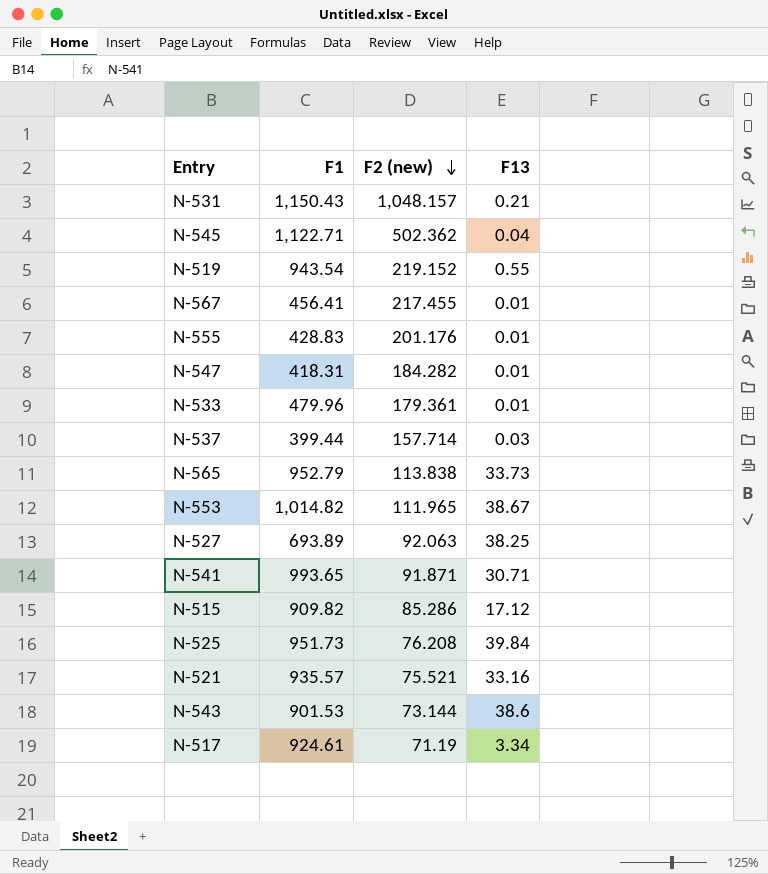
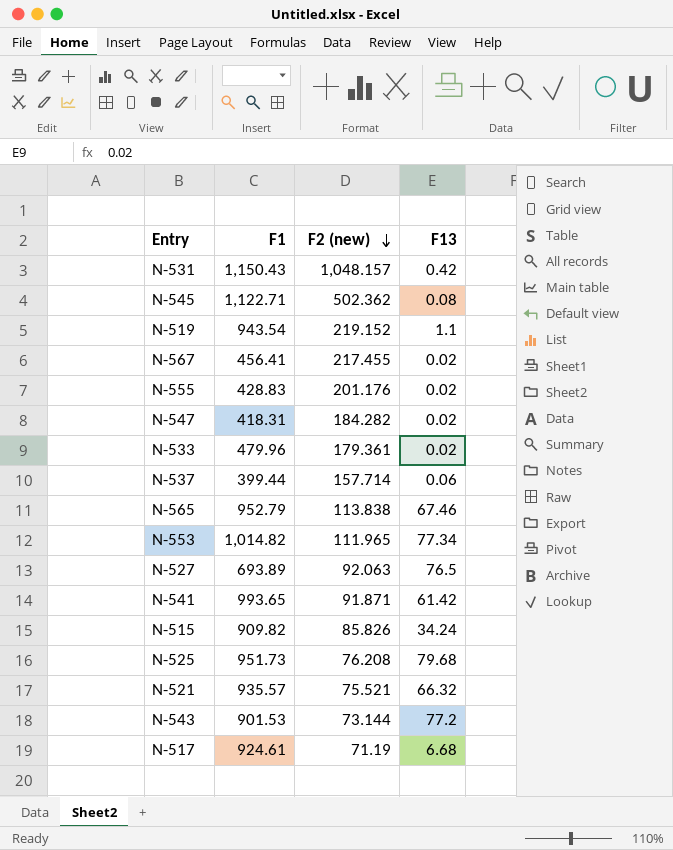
N-531 | F13: 0.21 -> 0.42
N-545 | F13: 0.04 -> 0.08
N-519 | F13: 0.55 -> 1.1
N-567 | F13: 0.01 -> 0.02
N-555 | F13: 0.01 -> 0.02
N-547 | F13: 0.01 -> 0.02
N-533 | F13: 0.01 -> 0.02
N-537 | F13: 0.03 -> 0.06
N-565 | F13: 33.73 -> 67.46
N-553 | F13: 38.67 -> 77.34
N-527 | F13: 38.25 -> 76.5
N-541 | F13: 30.71 -> 61.42
N-515 | F2 (new): 85.286 -> 85.826
N-515 | F13: 17.12 -> 34.24
N-525 | F13: 39.84 -> 79.68
N-521 | F13: 33.16 -> 66.32
N-543 | F13: 38.6 -> 77.2
N-517 | F13: 3.34 -> 6.68

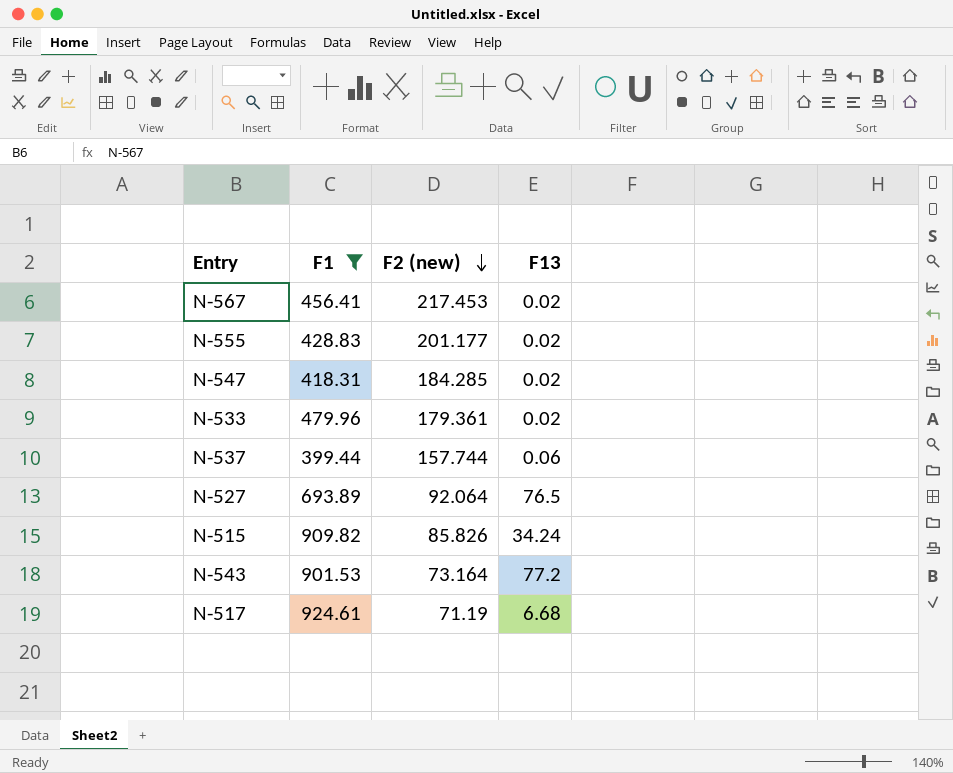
filter: none -> F1 <= 924.61
N-567 | F2 (new): 217.455 -> 217.453
N-555 | F2 (new): 201.176 -> 201.177
N-547 | F2 (new): 184.282 -> 184.285
N-537 | F2 (new): 157.714 -> 157.744
N-527 | F2 (new): 92.063 -> 92.064
N-543 | F2 (new): 73.144 -> 73.164

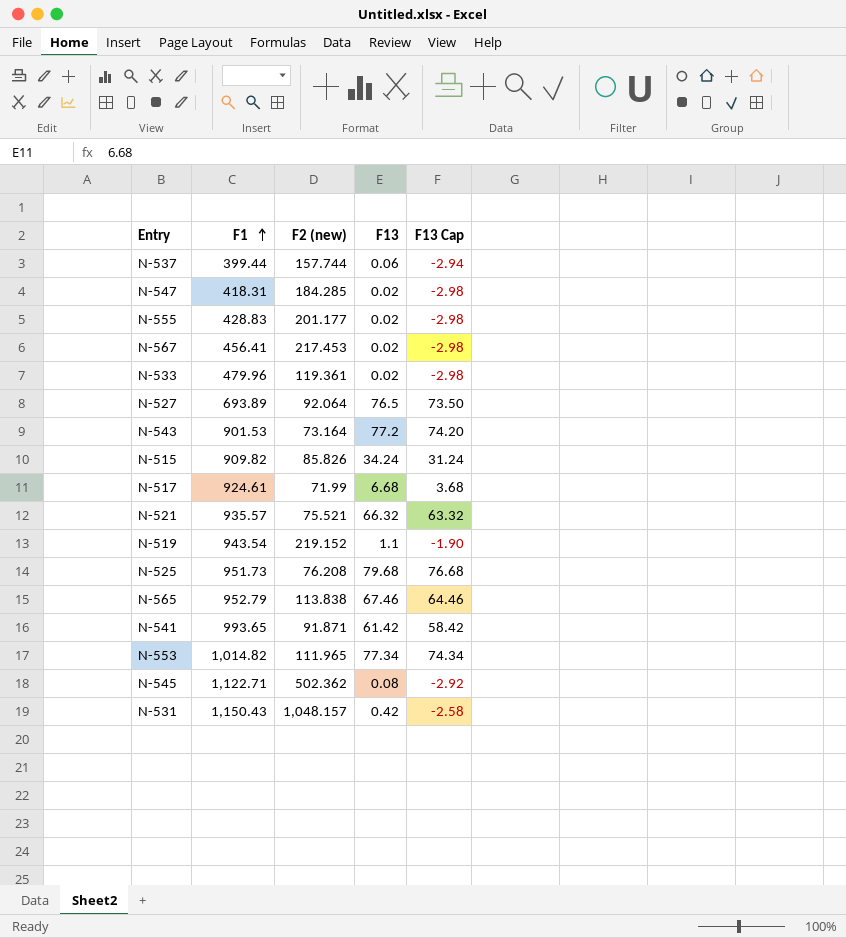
filter: F1 <= 924.61 -> none
row order: F2 (new) descending -> F1 ascending
column F13 Cap | formula: none -> [F13] - 3
N-533 | F2 (new): 179.361 -> 119.361
N-517 | F2 (new): 71.19 -> 71.99

